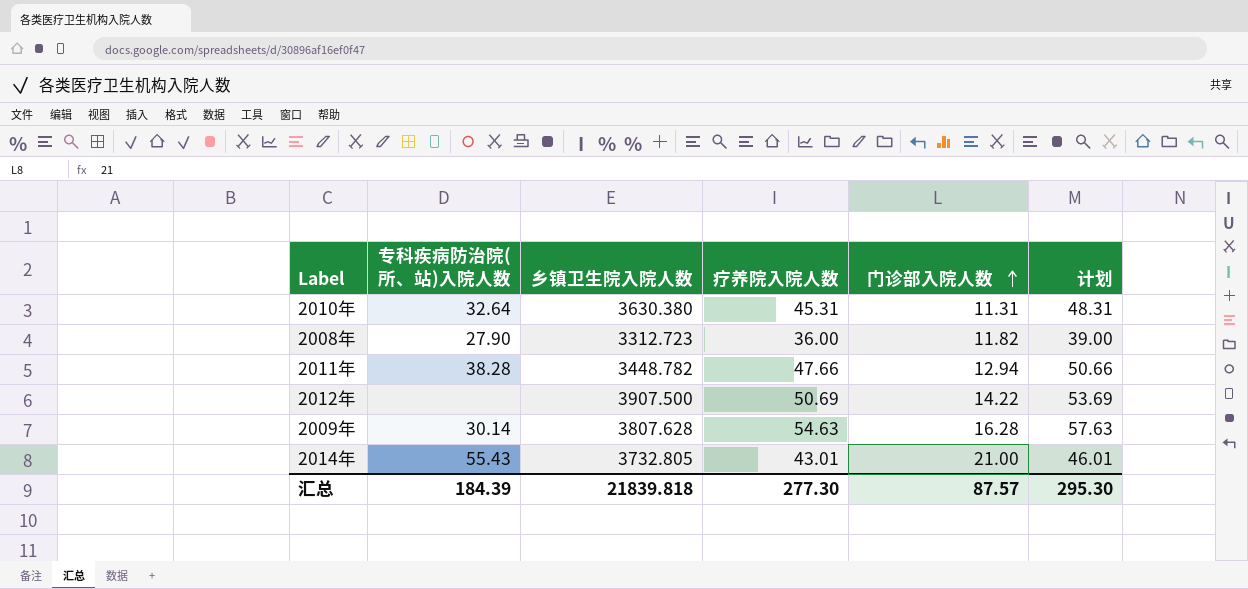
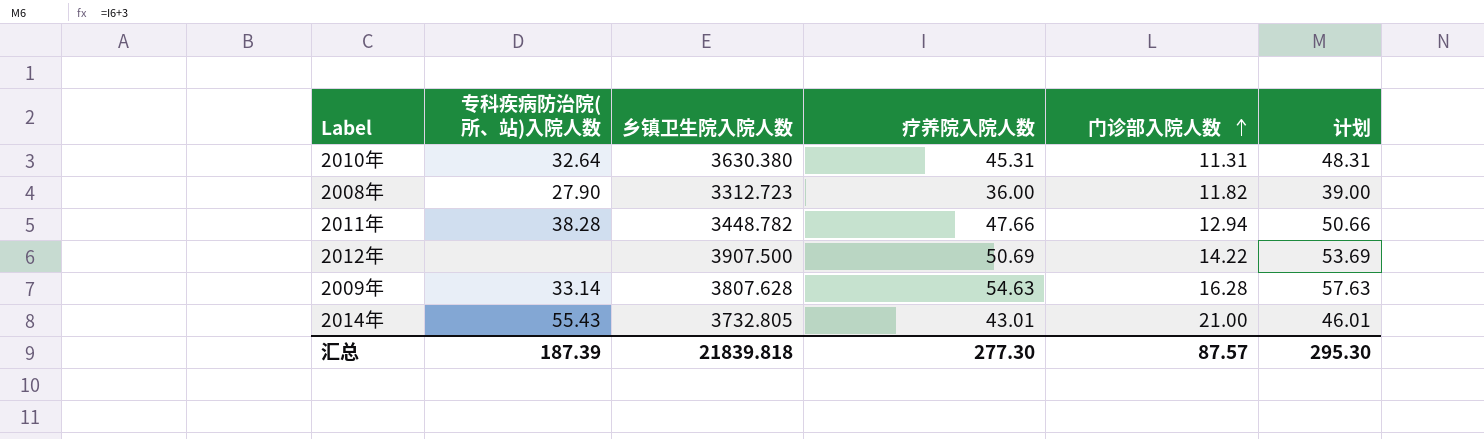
2009年 | 专科疾病防治院(所、站)入院人数: 30.14 -> 33.14
汇总 | 专科疾病防治院(所、站)入院人数: 184.39 -> 187.39

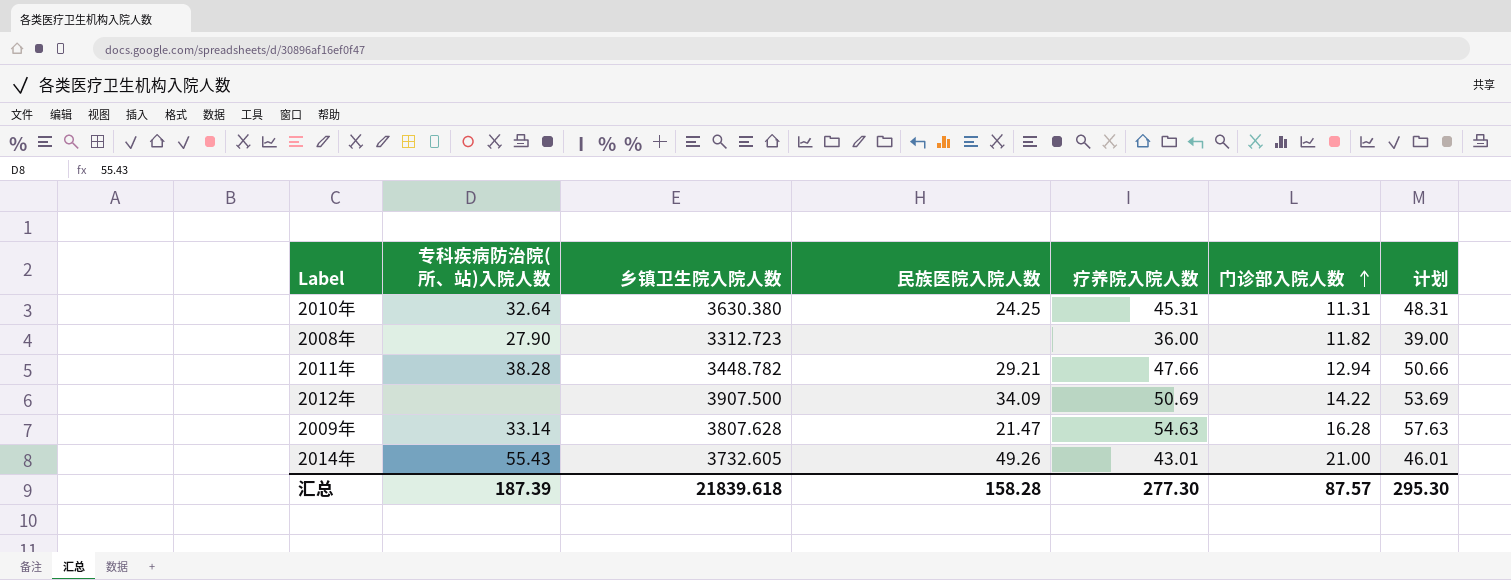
column 民族医院入院人数 | position: none -> 4
2014年 | 乡镇卫生院入院人数: 3732.805 -> 3732.605
汇总 | 乡镇卫生院入院人数: 21839.818 -> 21839.618

